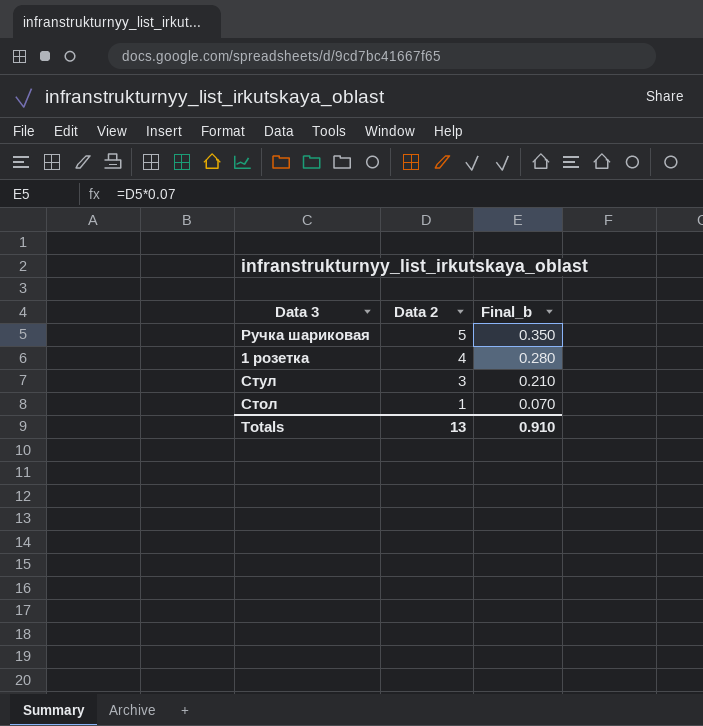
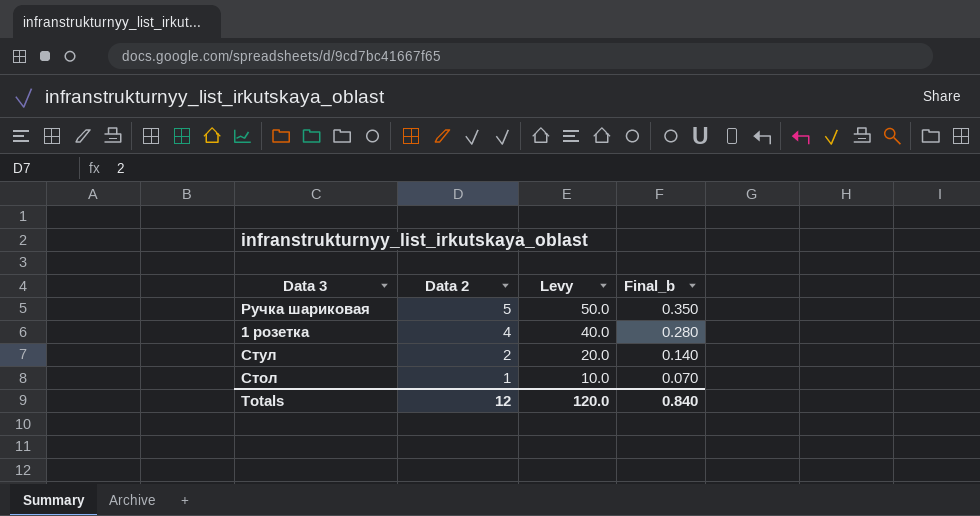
column Levy | formula: none -> [Data 2] * 10
Стул | Data 2: 3 -> 2
Стул | Final_b: 0.210 -> 0.140
Totals | Data 2: 13 -> 12
Totals | Final_b: 0.910 -> 0.840

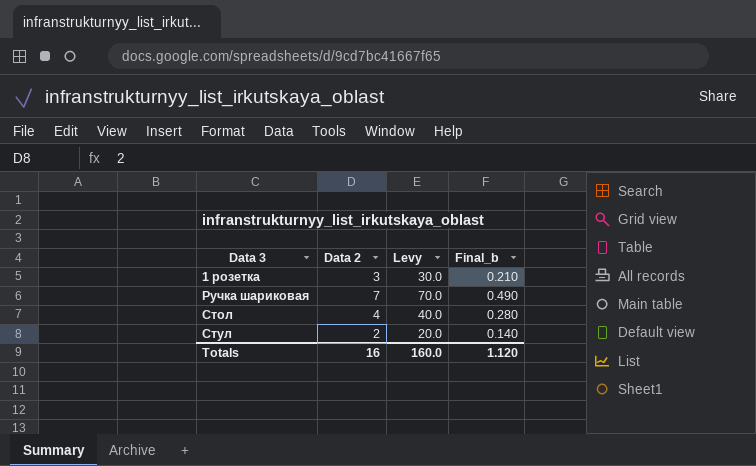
row order: Data 2 descending -> Data 3 ascending
1 розетка | Data 2: 4 -> 3
1 розетка | Levy: 40.0 -> 30.0
1 розетка | Final_b: 0.280 -> 0.210
Ручка шариковая | Data 2: 5 -> 7
Ручка шариковая | Levy: 50.0 -> 70.0
Ручка шариковая | Final_b: 0.350 -> 0.490
Стол | Data 2: 1 -> 4
Стол | Levy: 10.0 -> 40.0
Стол | Final_b: 0.070 -> 0.280
Totals | Data 2: 12 -> 16
Totals | Levy: 120.0 -> 160.0
Totals | Final_b: 0.840 -> 1.120

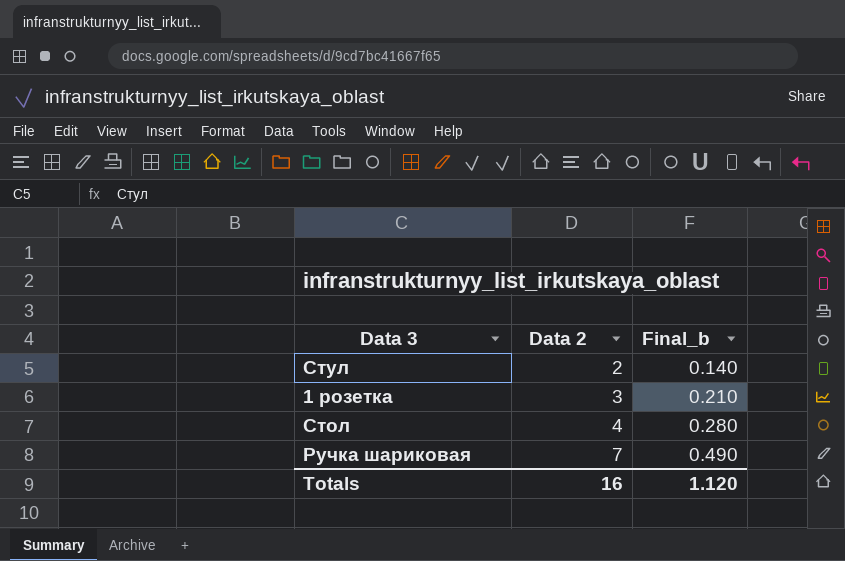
row order: Data 3 ascending -> Data 2 ascending
column Levy | formula: [Data 2] * 10 -> none

